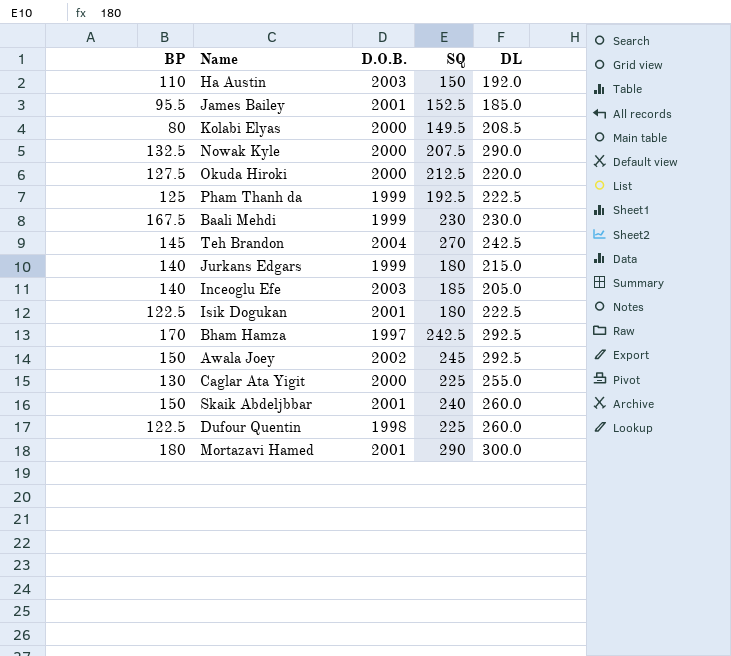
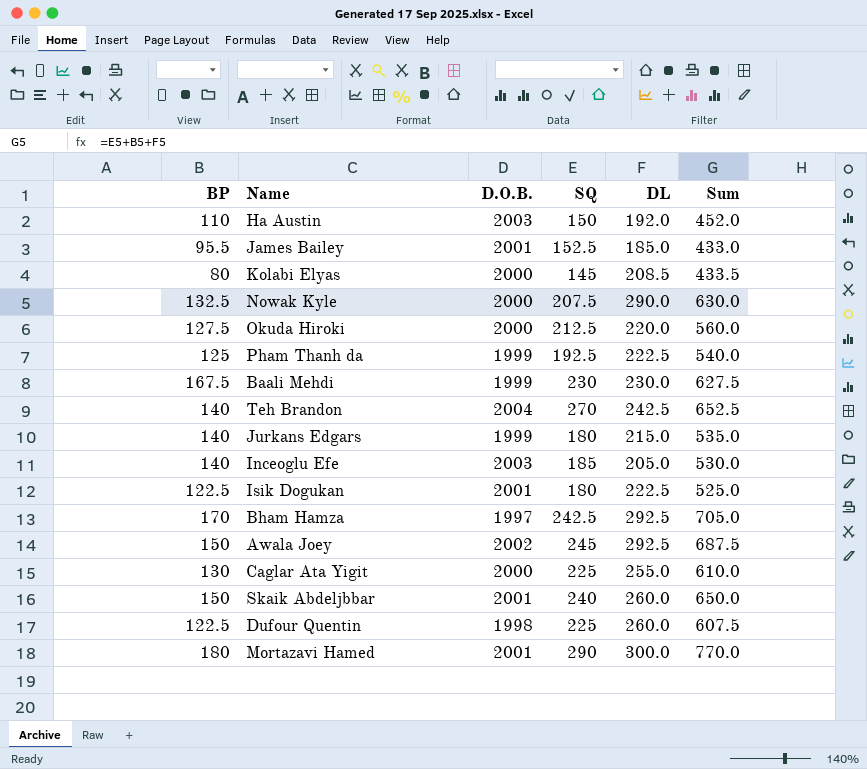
column Sum | formula: none -> [BP] + [SQ] + [DL]
Kolabi Elyas | SQ: 149.5 -> 145
Teh Brandon | BP: 145 -> 140

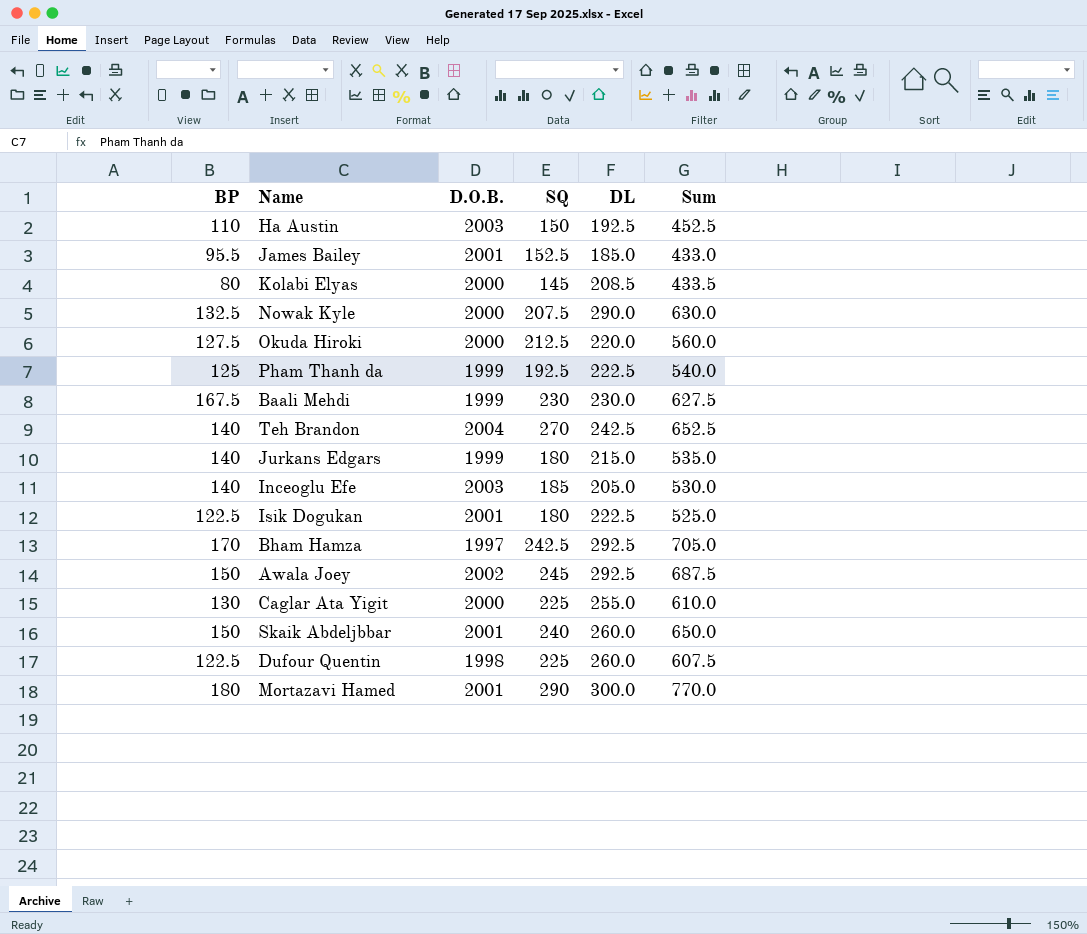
Ha Austin | DL: 192.0 -> 192.5
Ha Austin | Sum: 452.0 -> 452.5

